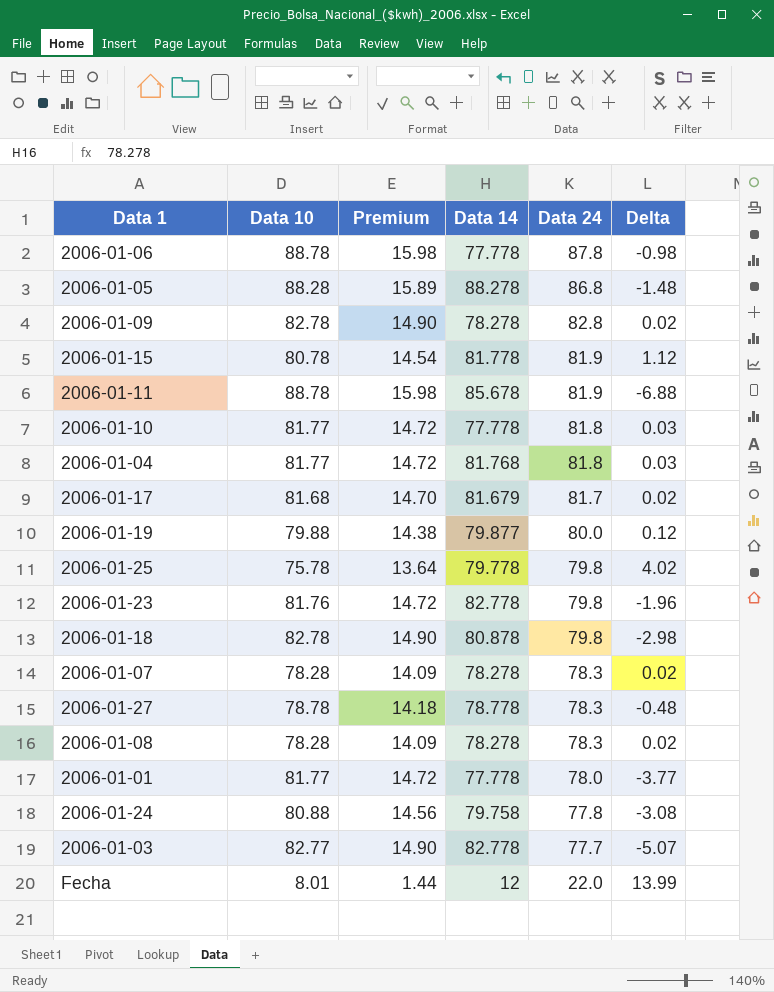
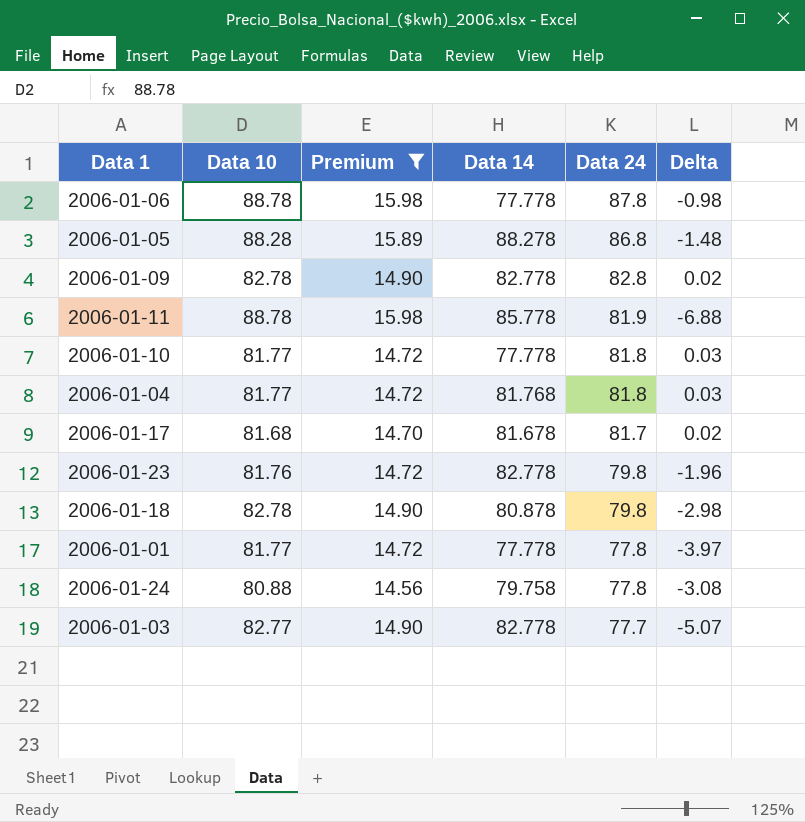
filter: none -> Premium >= 14.56
2006-01-09 | Data 14: 78.278 -> 82.778
2006-01-11 | Data 14: 85.678 -> 85.778
2006-01-17 | Data 14: 81.679 -> 81.678
2006-01-01 | Data 24: 78.0 -> 77.8
2006-01-01 | Delta: -3.77 -> -3.97

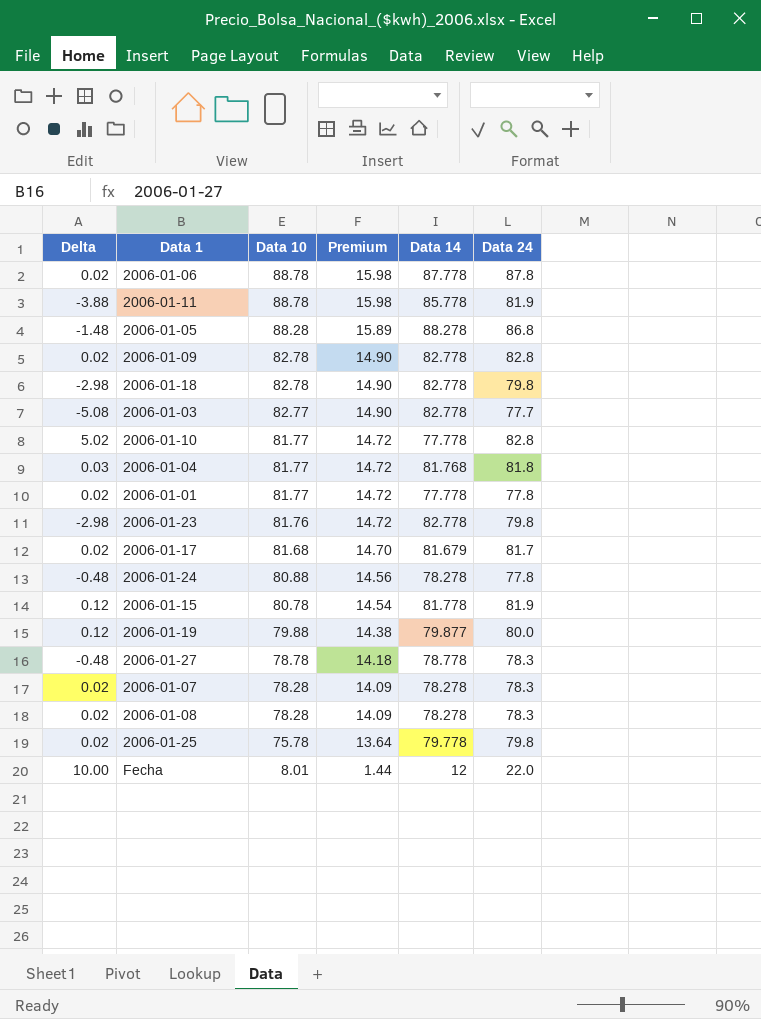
filter: Premium >= 14.56 -> none
row order: Data 24 descending -> Data 10 descending
column Delta | formula: [Data 24] - [Data 10] -> [Data 24] - [Data 14]
column Delta | position: 6 -> 1
2006-01-06 | Data 14: 77.778 -> 87.778
2006-01-18 | Data 14: 80.878 -> 82.778
2006-01-10 | Data 24: 81.8 -> 82.8
2006-01-17 | Data 14: 81.678 -> 81.679
2006-01-24 | Data 14: 79.758 -> 78.278

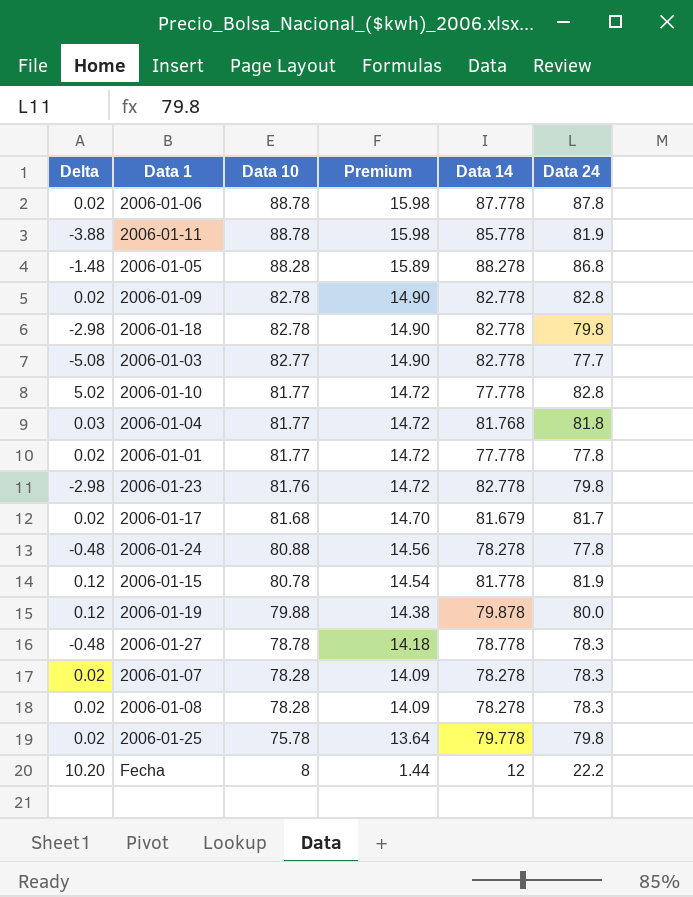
2006-01-19 | Data 14: 79.877 -> 79.878
Fecha | Delta: 10.00 -> 10.20
Fecha | Data 10: 8.01 -> 8
Fecha | Data 24: 22.0 -> 22.2

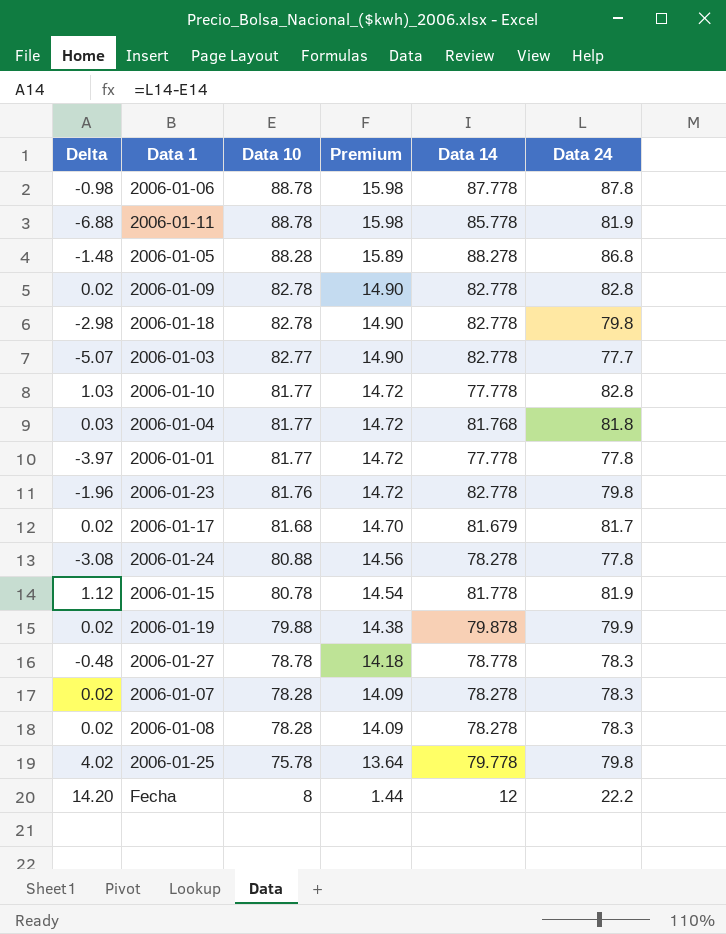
column Delta | formula: [Data 24] - [Data 14] -> [Data 24] - [Data 10]
2006-01-19 | Data 24: 80.0 -> 79.9

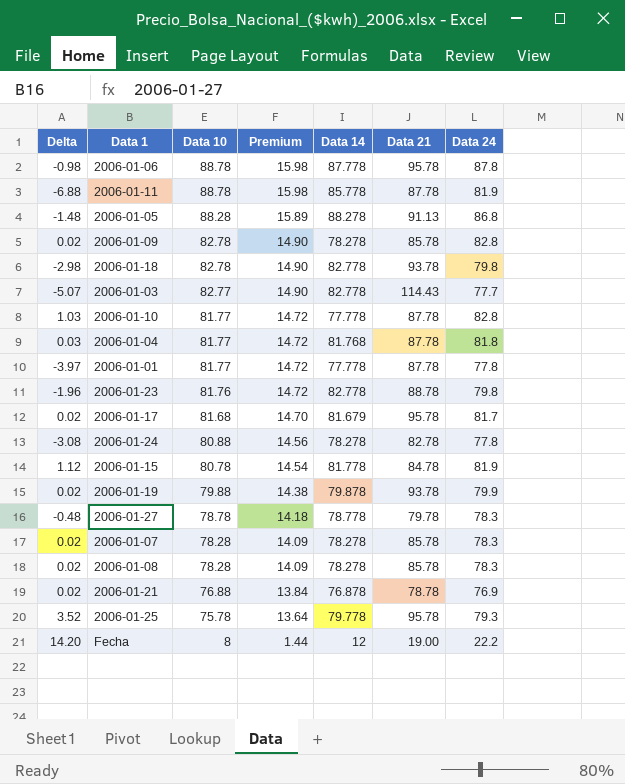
column Data 21 | position: none -> 6
2006-01-09 | Data 14: 82.778 -> 78.278
row 2006-01-21: none -> 0.02 | 76.88 | 13.84 | 76.878 | 78.78 | 76.9
2006-01-25 | Delta: 4.02 -> 3.52
2006-01-25 | Data 24: 79.8 -> 79.3

